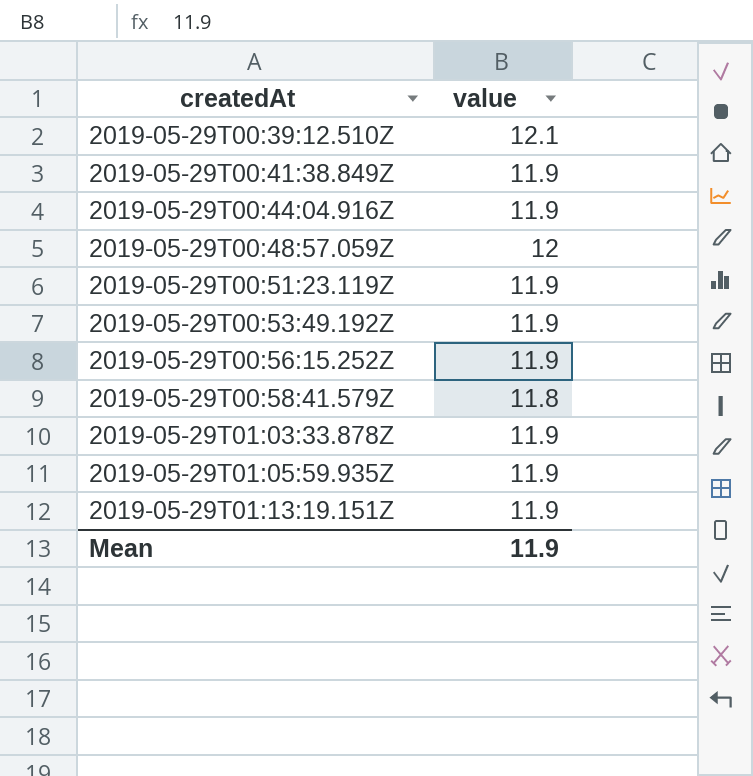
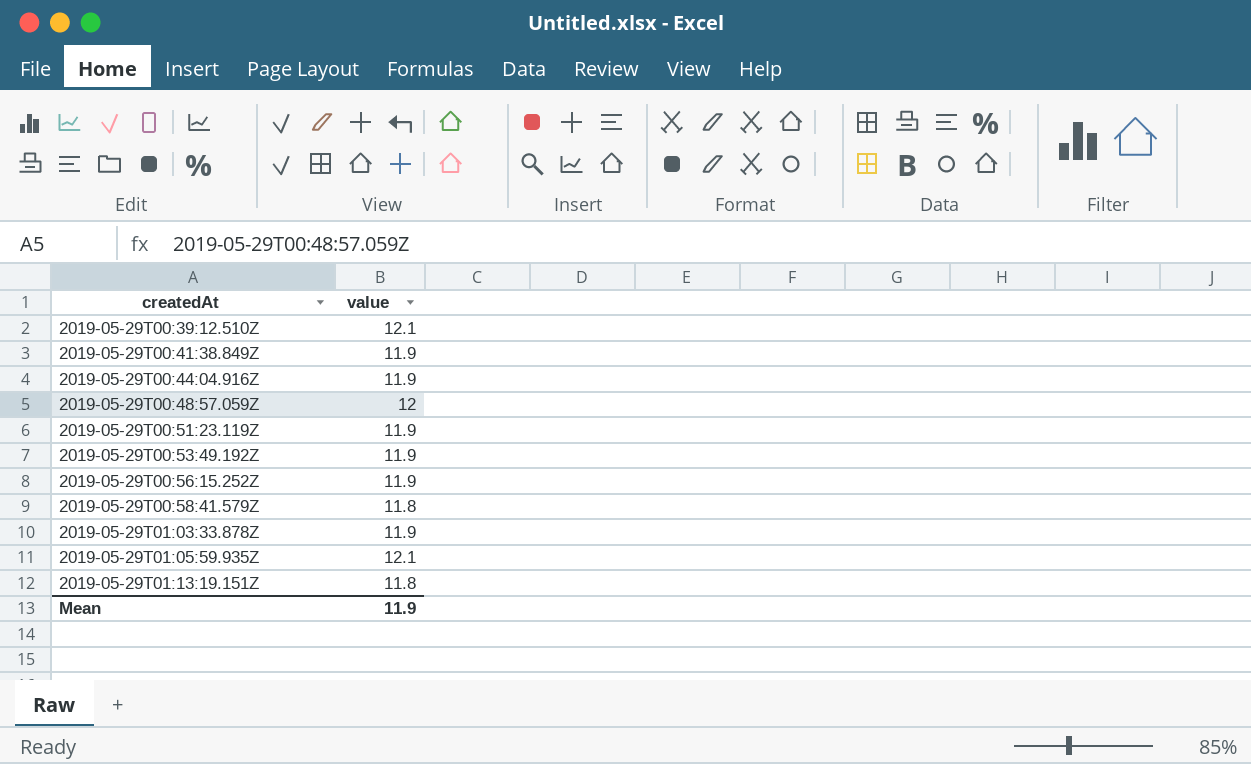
2019-05-29T01:05:59.935Z | value: 11.9 -> 12.1
2019-05-29T01:13:19.151Z | value: 11.9 -> 11.8

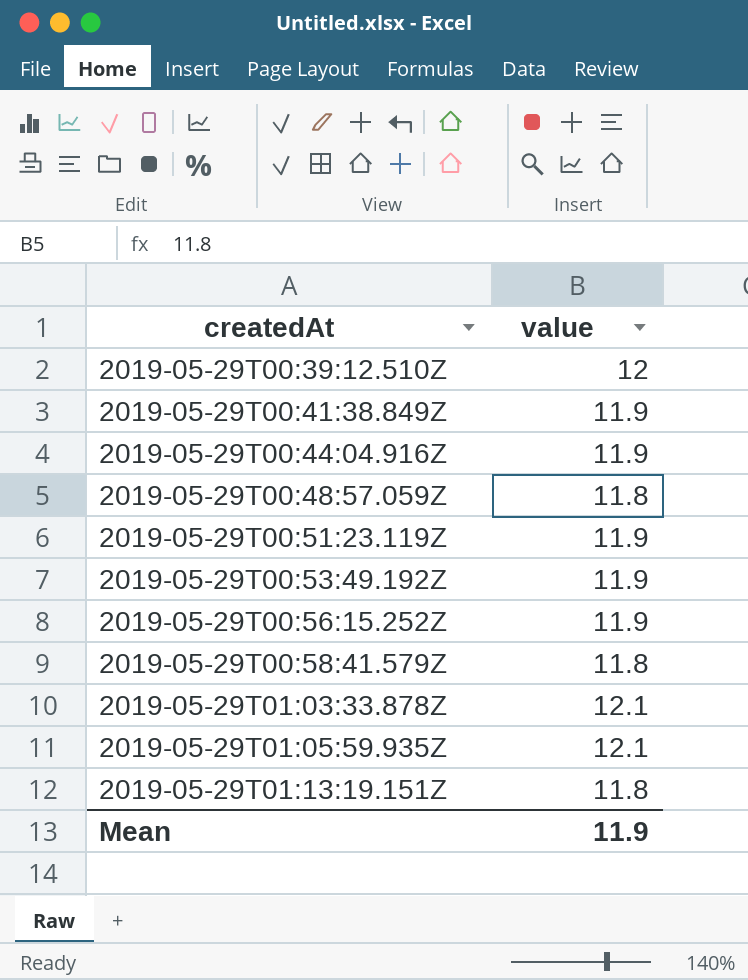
2019-05-29T00:39:12.510Z | value: 12.1 -> 12
2019-05-29T00:48:57.059Z | value: 12 -> 11.8
2019-05-29T01:03:33.878Z | value: 11.9 -> 12.1

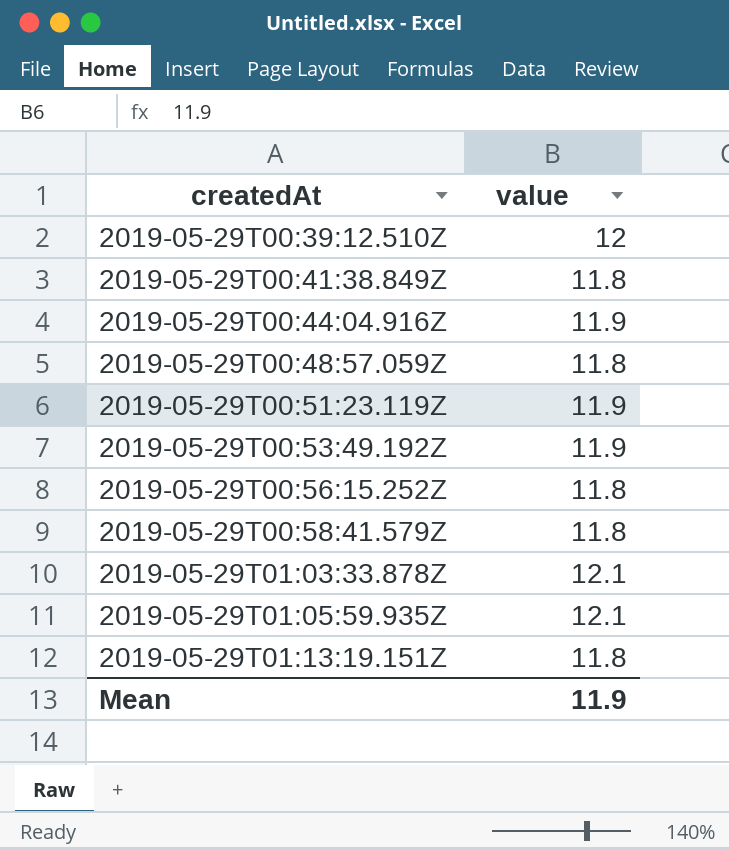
2019-05-29T00:41:38.849Z | value: 11.9 -> 11.8
2019-05-29T00:56:15.252Z | value: 11.9 -> 11.8

